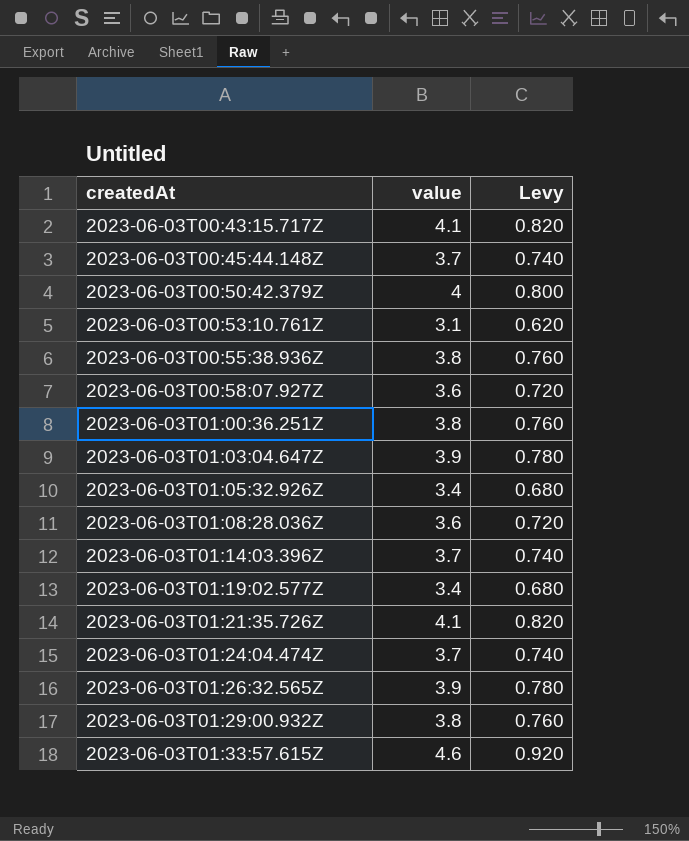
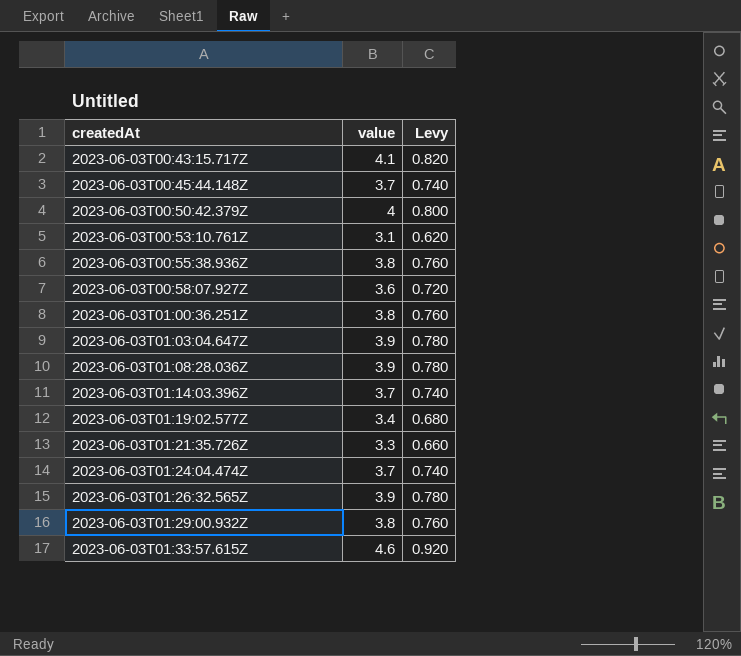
row 2023-06-03T01:05:32.926Z: 3.4 | 0.680 -> none
2023-06-03T01:08:28.036Z | value: 3.6 -> 3.9
2023-06-03T01:08:28.036Z | Levy: 0.720 -> 0.780
2023-06-03T01:21:35.726Z | value: 4.1 -> 3.3
2023-06-03T01:21:35.726Z | Levy: 0.820 -> 0.660

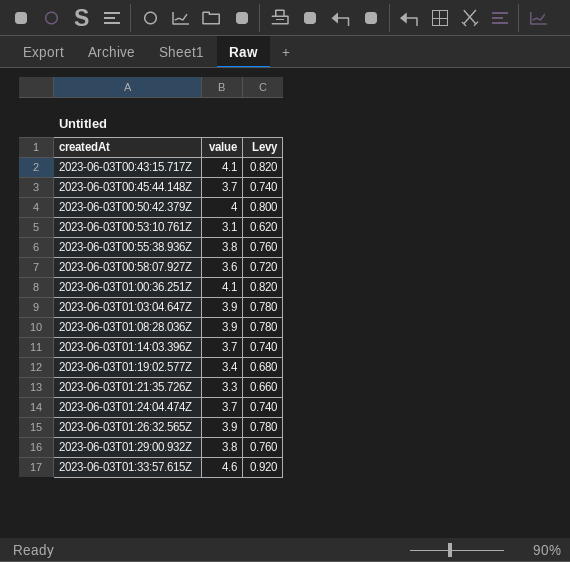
2023-06-03T01:00:36.251Z | value: 3.8 -> 4.1
2023-06-03T01:00:36.251Z | Levy: 0.760 -> 0.820

